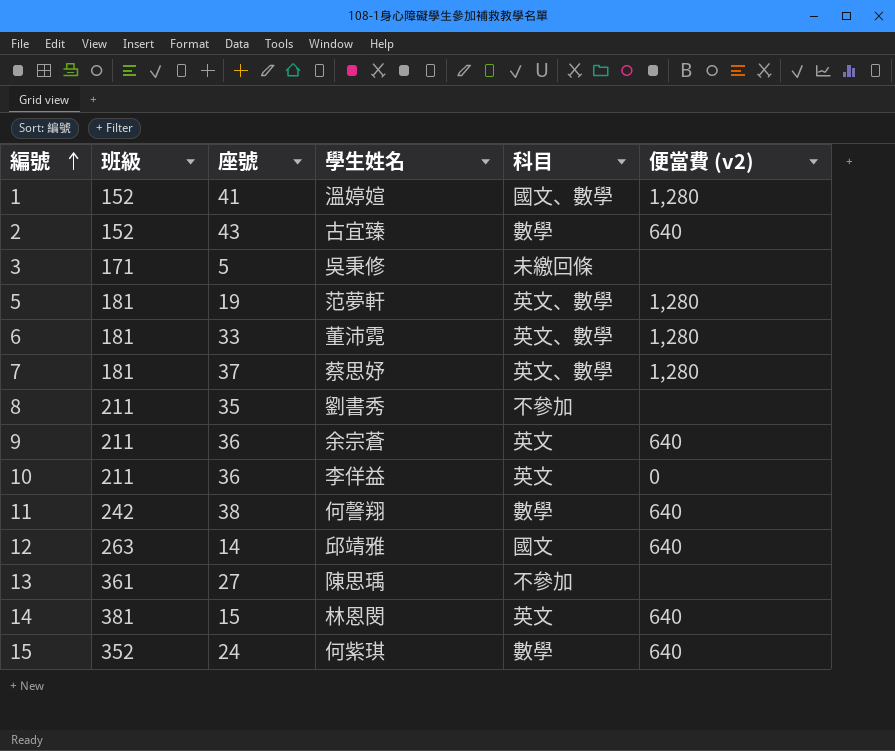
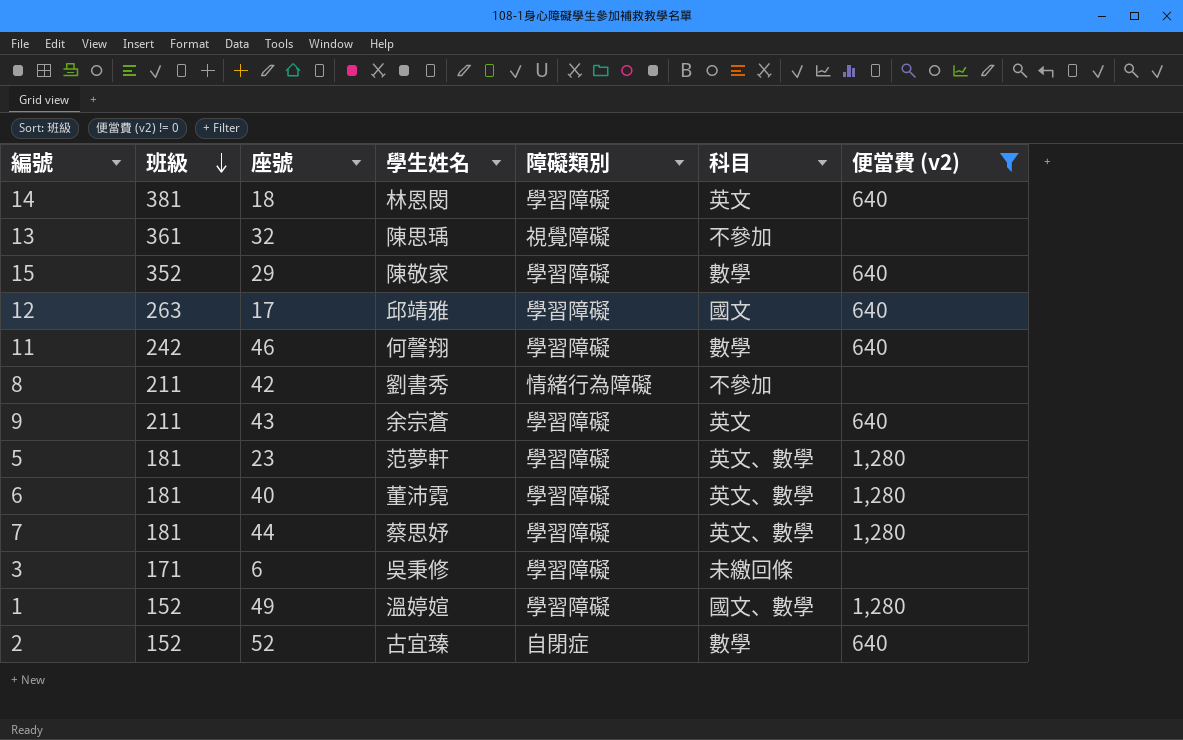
filter: none -> 便當費 (v2) != 0
row order: 編號 ascending -> 班級 descending
column 障礙類別 | position: none -> 5
14 | 座號: 15 -> 18
13 | 座號: 27 -> 32
15 | 座號: 24 -> 29
15 | 學生姓名: 何紫琪 -> 陳敬家
12 | 座號: 14 -> 17
11 | 座號: 38 -> 46
8 | 座號: 35 -> 42
9 | 座號: 36 -> 43
5 | 座號: 19 -> 23
6 | 座號: 33 -> 40
7 | 座號: 37 -> 44
3 | 座號: 5 -> 6
1 | 座號: 41 -> 49
2 | 座號: 43 -> 52

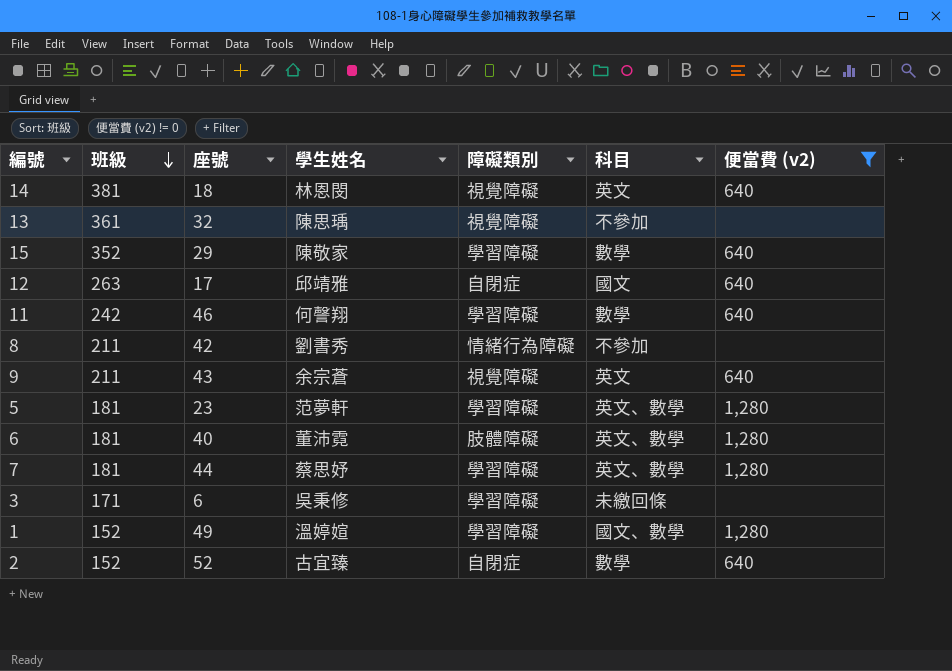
14 | 障礙類別: 學習障礙 -> 視覺障礙
12 | 障礙類別: 學習障礙 -> 自閉症
9 | 障礙類別: 學習障礙 -> 視覺障礙
6 | 障礙類別: 學習障礙 -> 肢體障礙

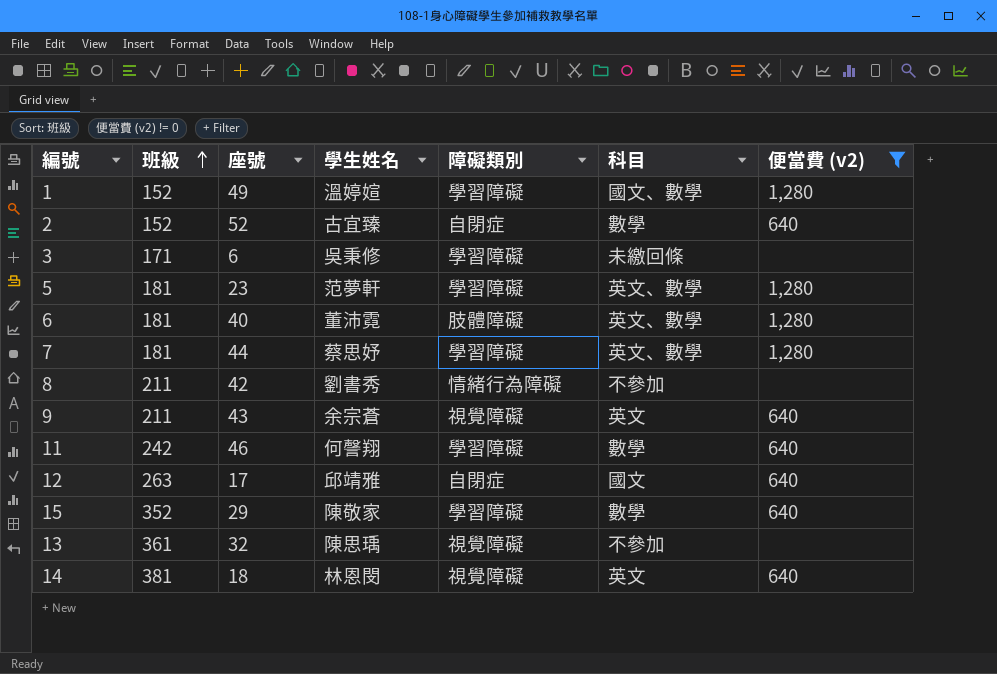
row order: 班級 descending -> 班級 ascending

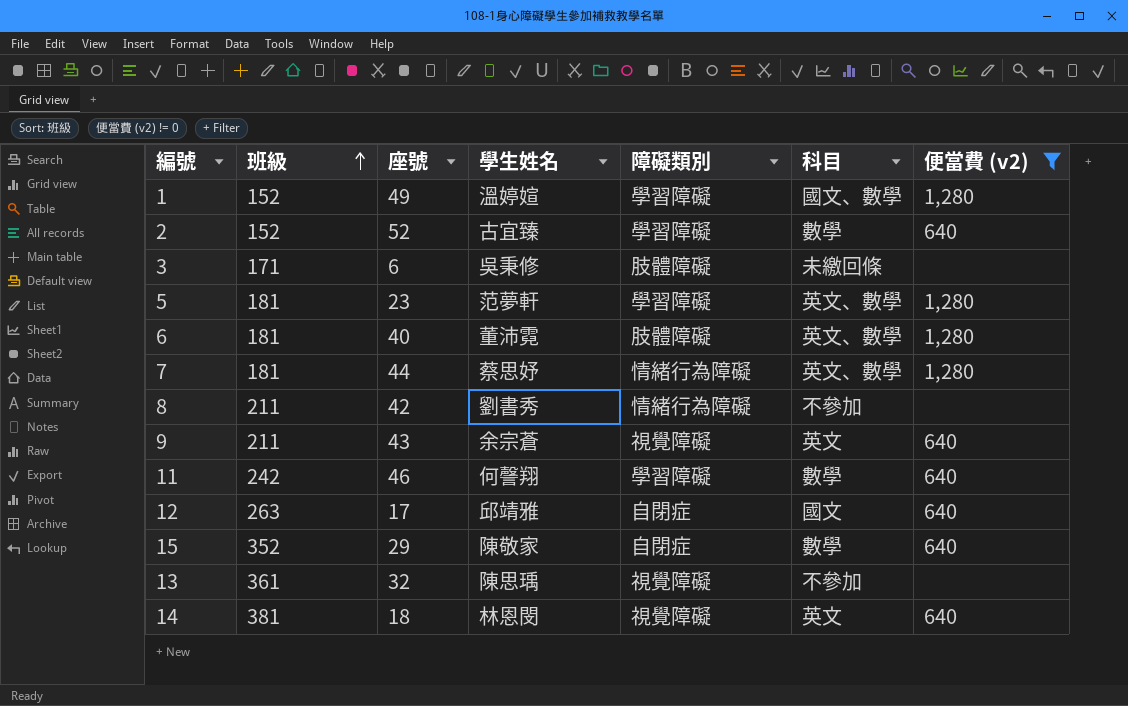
2 | 障礙類別: 自閉症 -> 學習障礙
3 | 障礙類別: 學習障礙 -> 肢體障礙
7 | 障礙類別: 學習障礙 -> 情緒行為障礙
15 | 障礙類別: 學習障礙 -> 自閉症

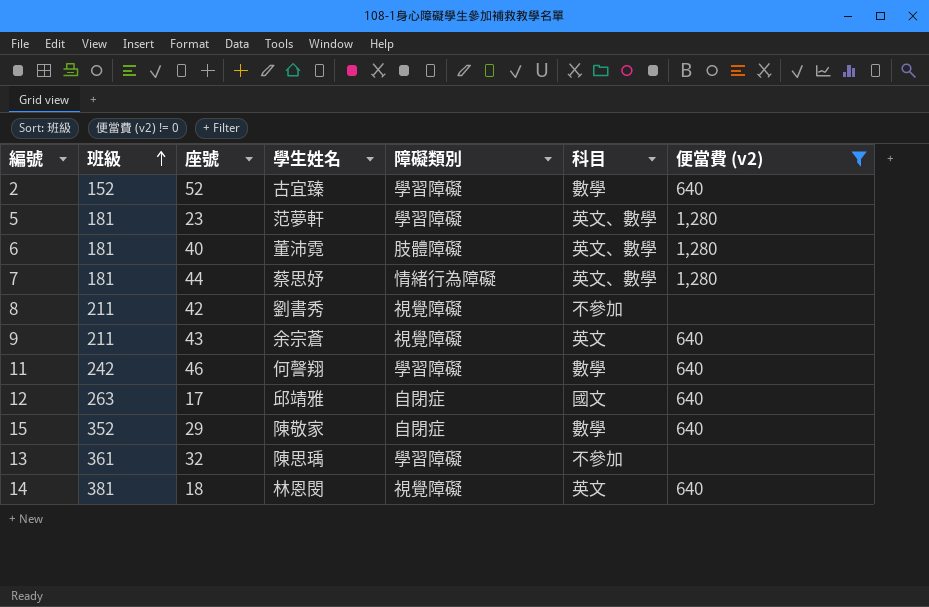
row 1: 152 | 49 | 溫婷媗 | 學習障礙 | 國文、數學 | 1,280 -> none
row 3: 171 | 6 | 吳秉修 | 肢體障礙 | 未繳回條 | none -> none
8 | 障礙類別: 情緒行為障礙 -> 視覺障礙
13 | 障礙類別: 視覺障礙 -> 學習障礙

